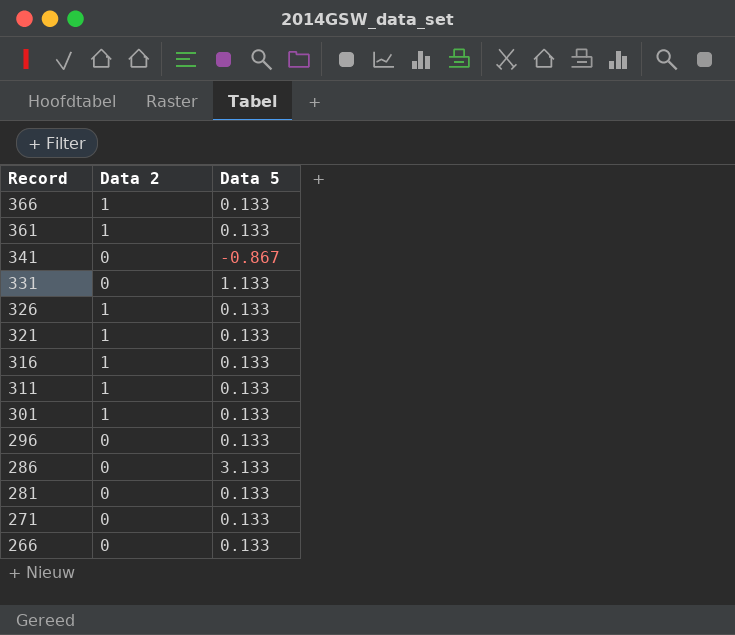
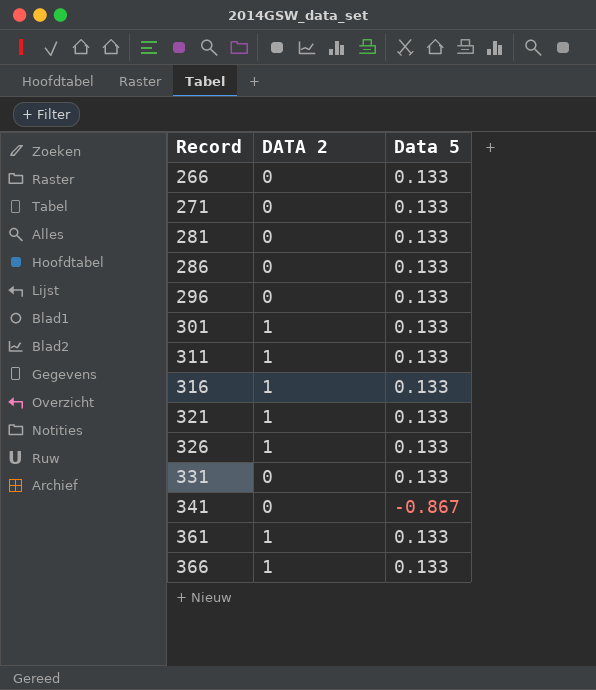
row order: Record descending -> Record ascending
column name: Data 2 -> DATA 2
286 | Data 5: 3.133 -> 0.133
331 | Data 5: 1.133 -> 0.133

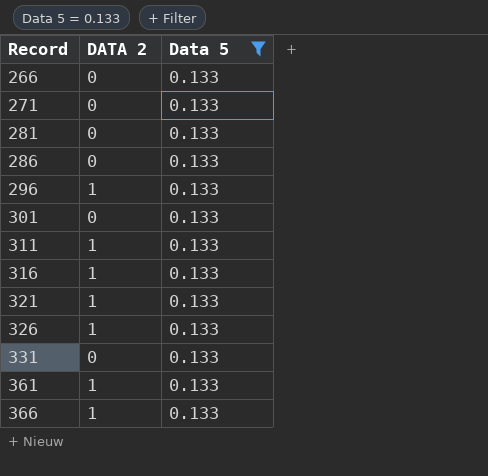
filter: none -> Data 5 = 0.133
296 | DATA 2: 0 -> 1
301 | DATA 2: 1 -> 0

